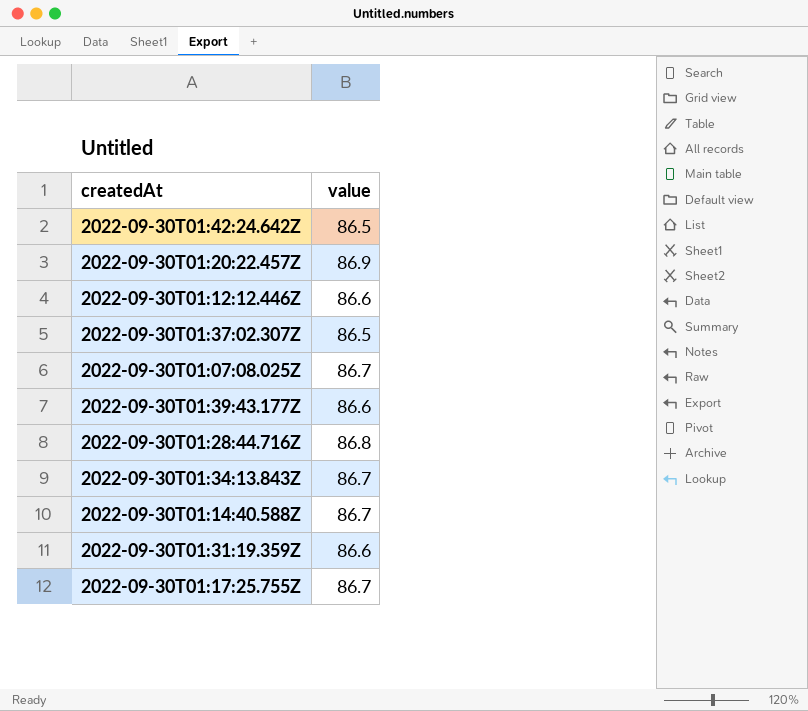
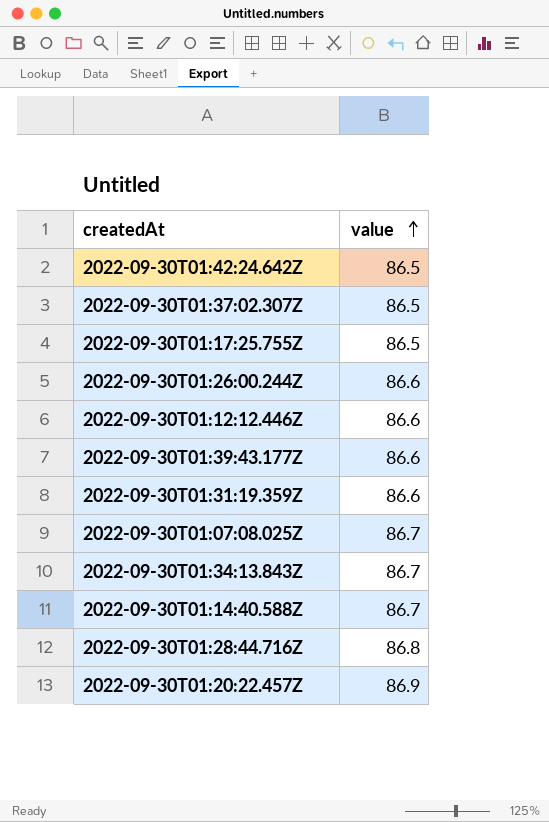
row order: none -> value ascending
2022-09-30T01:17:25.755Z | value: 86.7 -> 86.5
row 2022-09-30T01:26:00.244Z: none -> 86.6

